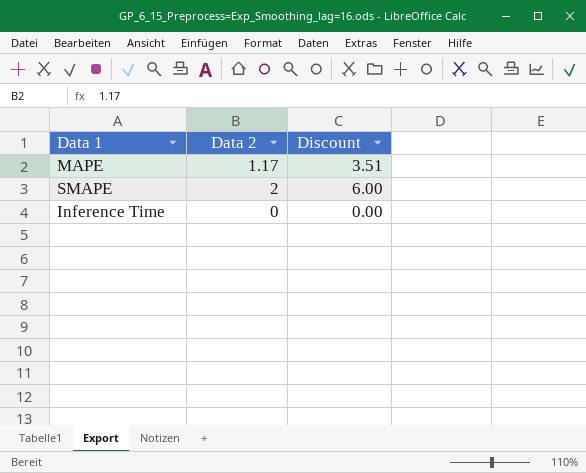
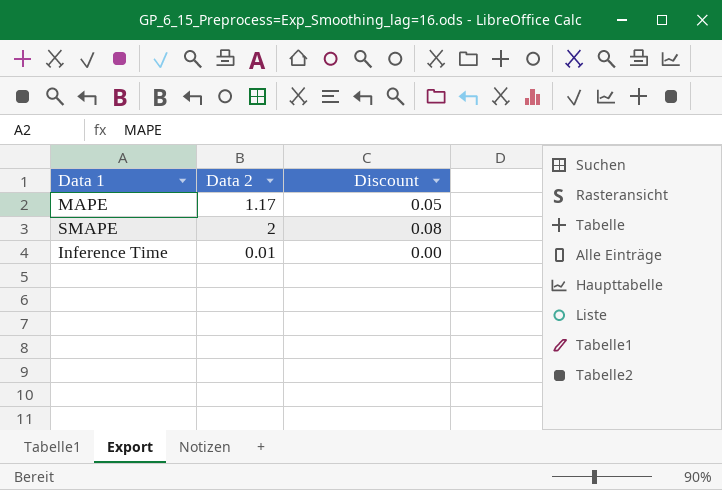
column Discount | formula: [Data 2] * 3 -> [Data 2] * 0.04
Inference Time | Data 2: 0 -> 0.01

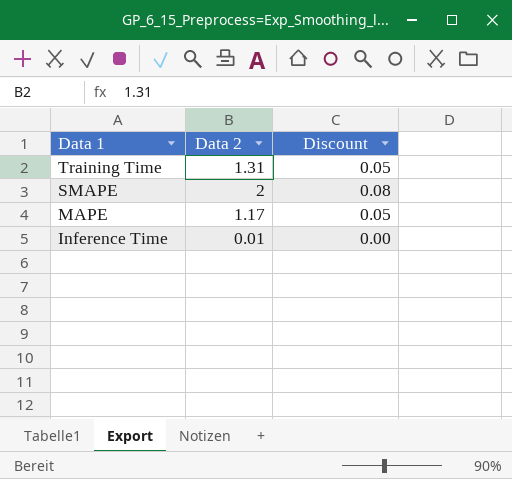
row order: none -> Data 1 descending
row Training Time: none -> 1.31 | 0.05

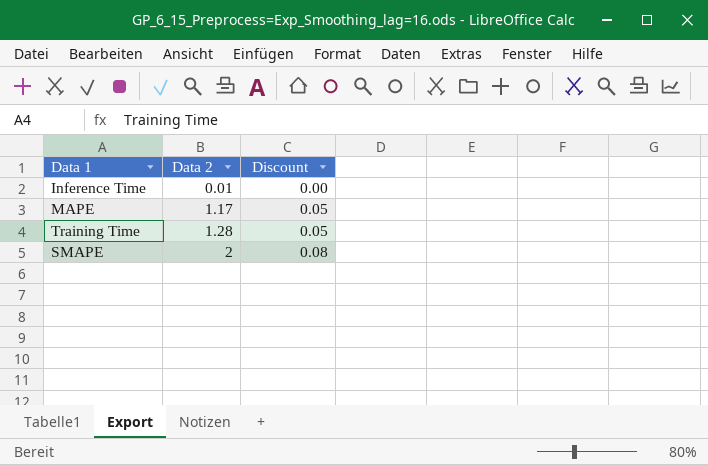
row order: Data 1 descending -> Data 2 ascending
Training Time | Data 2: 1.31 -> 1.28

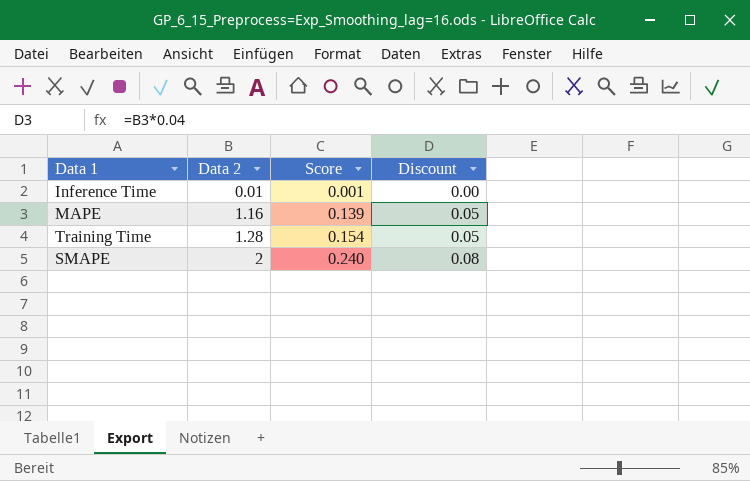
column Score | formula: none -> [Data 2] * 0.12
MAPE | Data 2: 1.17 -> 1.16

